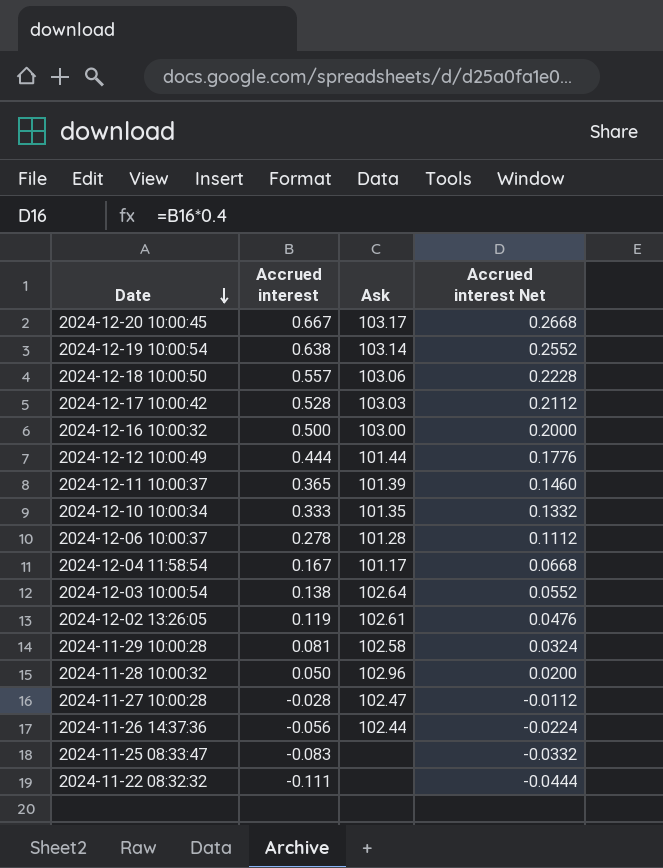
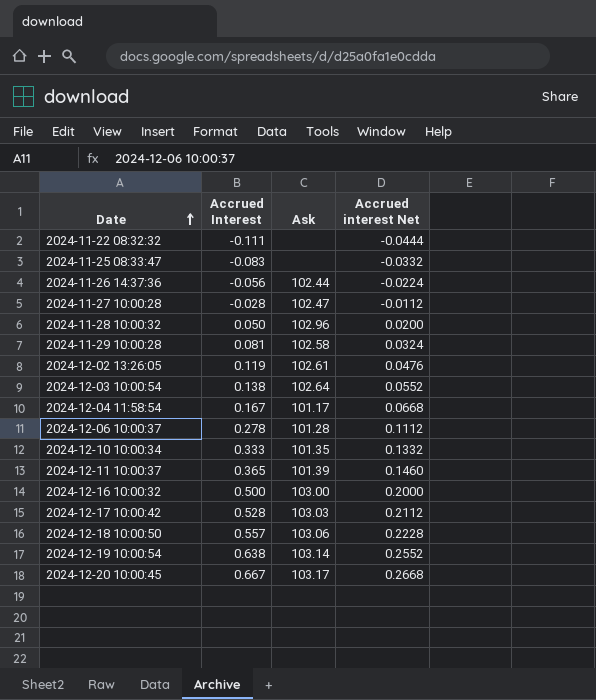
row order: Date descending -> Date ascending
column name: Accrued interest -> Accrued Interest
row 2024-12-12 10:00:49: 0.444 | 101.44 | 0.1776 -> none

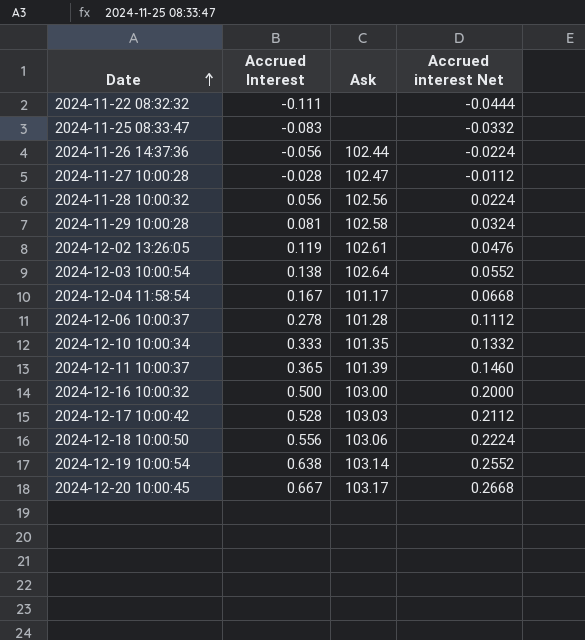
2024-11-28 10:00:32 | Accrued Interest: 0.050 -> 0.056
2024-11-28 10:00:32 | Ask: 102.96 -> 102.56
2024-11-28 10:00:32 | Accrued interest Net: 0.0200 -> 0.0224
2024-12-18 10:00:50 | Accrued Interest: 0.557 -> 0.556
2024-12-18 10:00:50 | Accrued interest Net: 0.2228 -> 0.2224

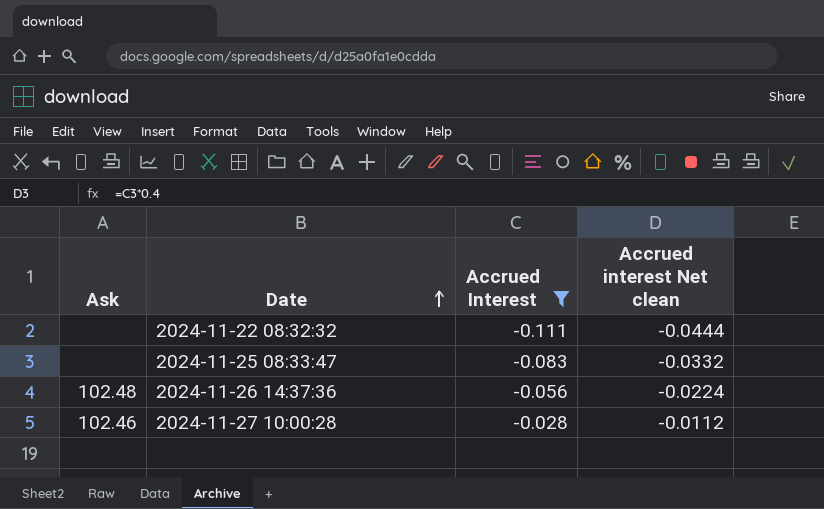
filter: none -> Accrued Interest <= -0.028
column Ask | position: 3 -> 1
column name: Accrued interest Net -> Accrued interest Net clean
2024-11-26 14:37:36 | Ask: 102.44 -> 102.48
2024-11-27 10:00:28 | Ask: 102.47 -> 102.46

